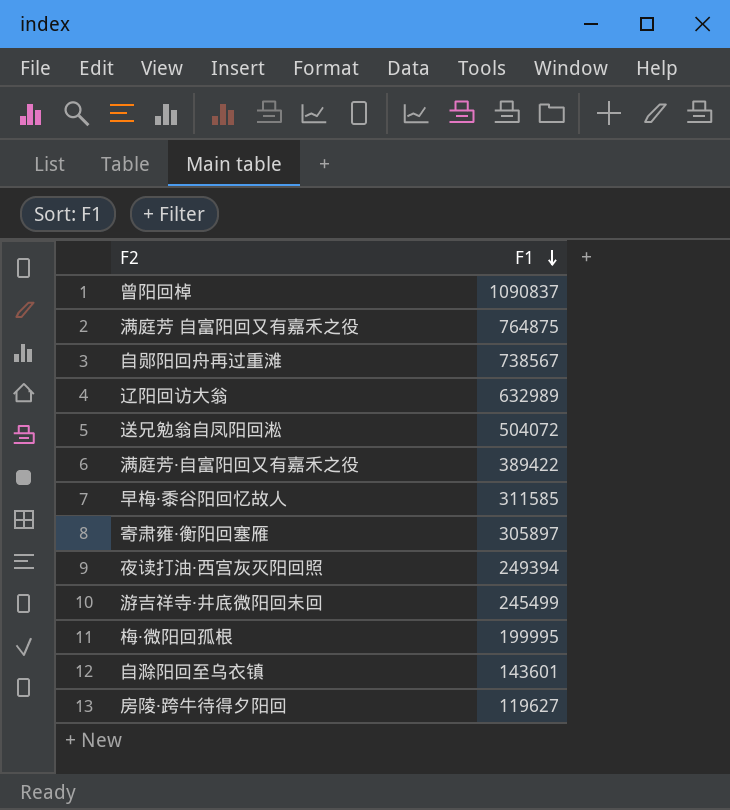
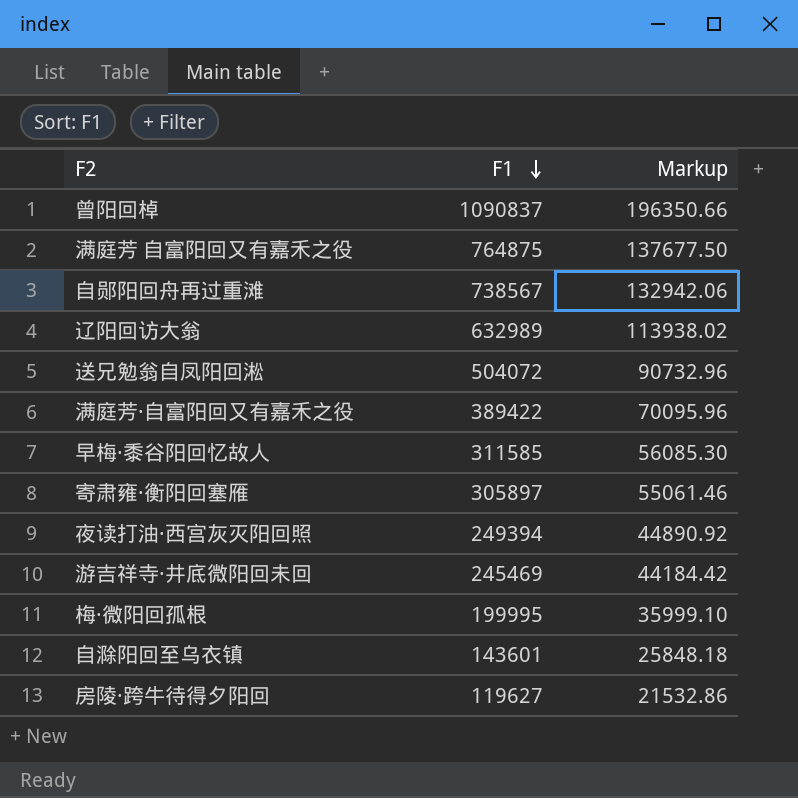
column Markup | formula: none -> [F1] * 0.18
游吉祥寺·井底微阳回未回 | F1: 245499 -> 245469

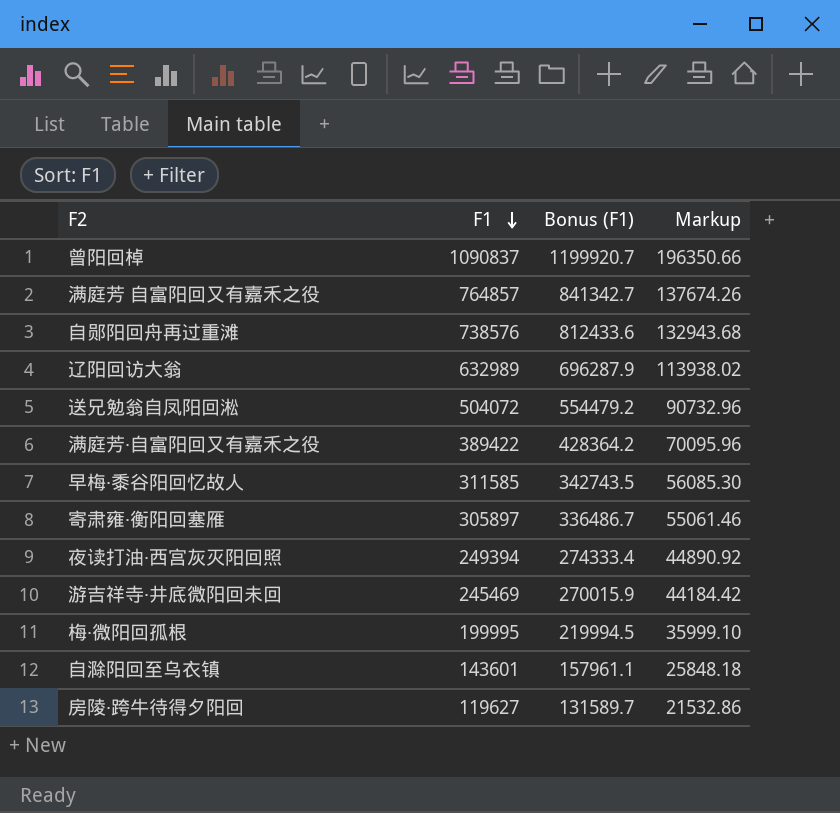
column Bonus (F1) | formula: none -> [F1] * 1.1
满庭芳 自富阳回又有嘉禾之役 | F1: 764875 -> 764857
满庭芳 自富阳回又有嘉禾之役 | Markup: 137677.50 -> 137674.26
自郧阳回舟再过重滩 | F1: 738567 -> 738576
自郧阳回舟再过重滩 | Markup: 132942.06 -> 132943.68

